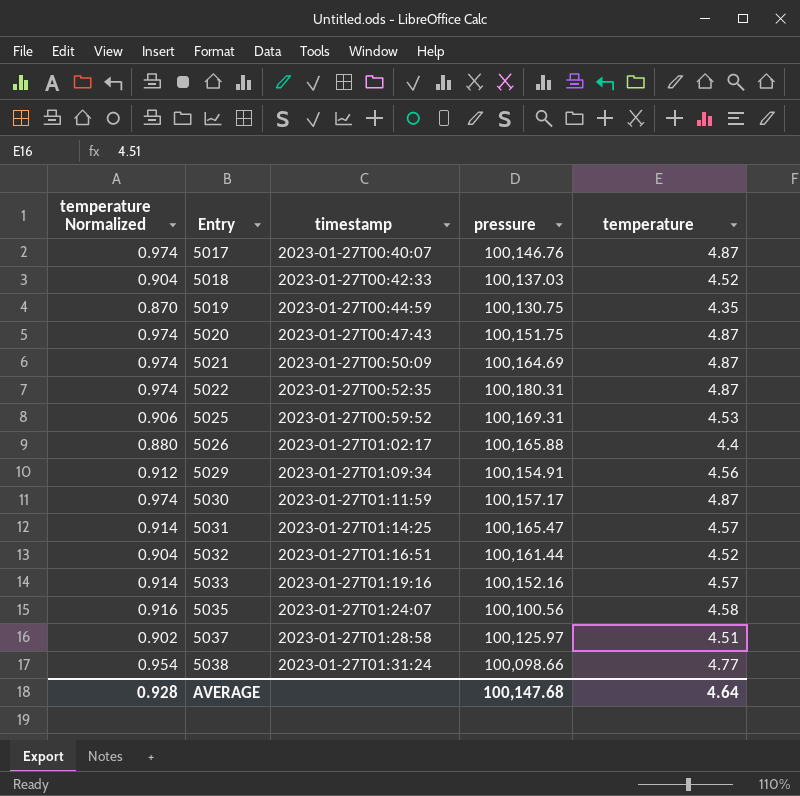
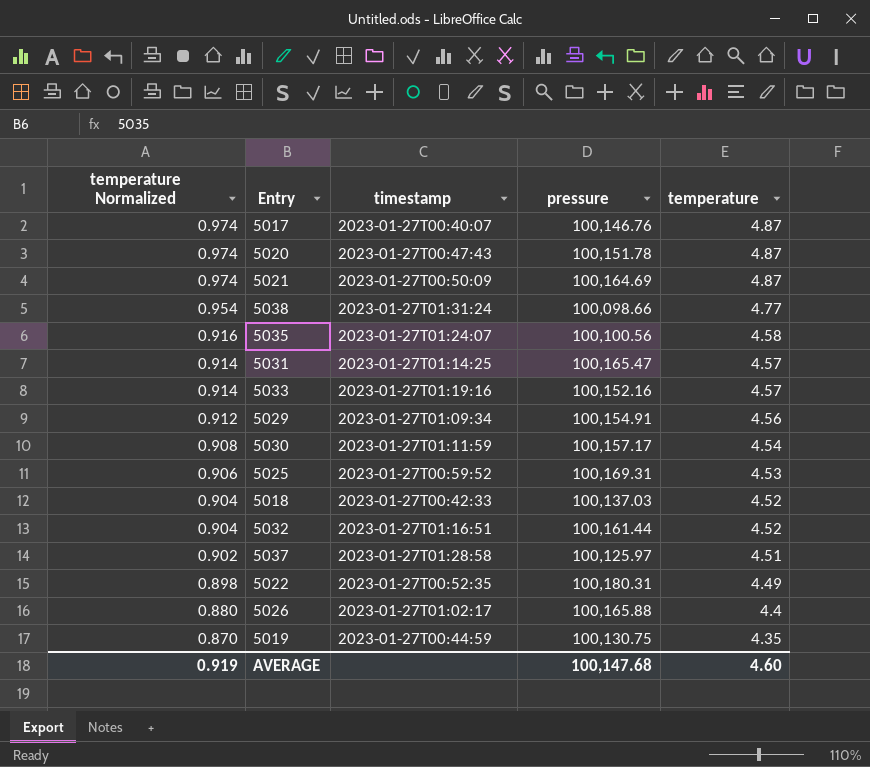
row order: Entry ascending -> temperature Normalized descending
5020 | pressure: 100,151.75 -> 100,151.78
5030 | temperature Normalized: 0.974 -> 0.908
5030 | temperature: 4.87 -> 4.54
5022 | temperature Normalized: 0.974 -> 0.898
5022 | temperature: 4.87 -> 4.49
AVERAGE | temperature Normalized: 0.928 -> 0.919
AVERAGE | temperature: 4.64 -> 4.60

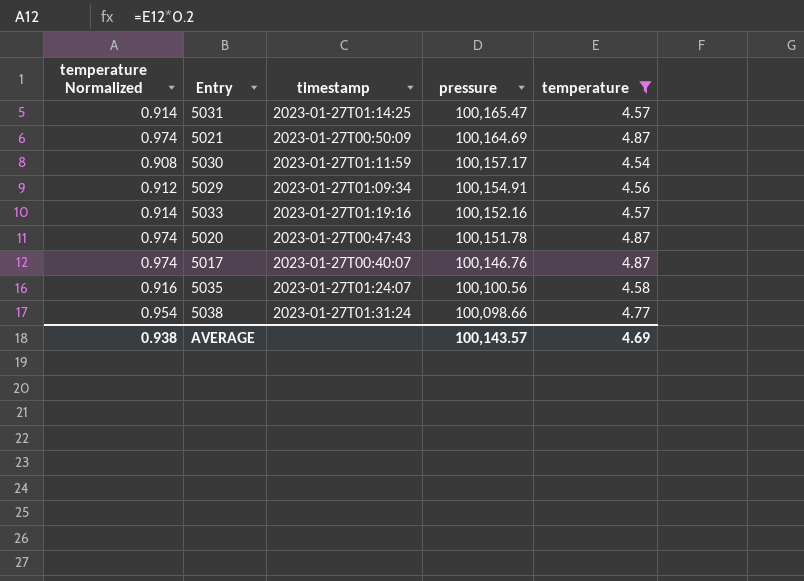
filter: none -> temperature >= 4.54
row order: temperature Normalized descending -> pressure descending
AVERAGE | temperature Normalized: 0.919 -> 0.938
AVERAGE | pressure: 100,147.68 -> 100,143.57
AVERAGE | temperature: 4.60 -> 4.69

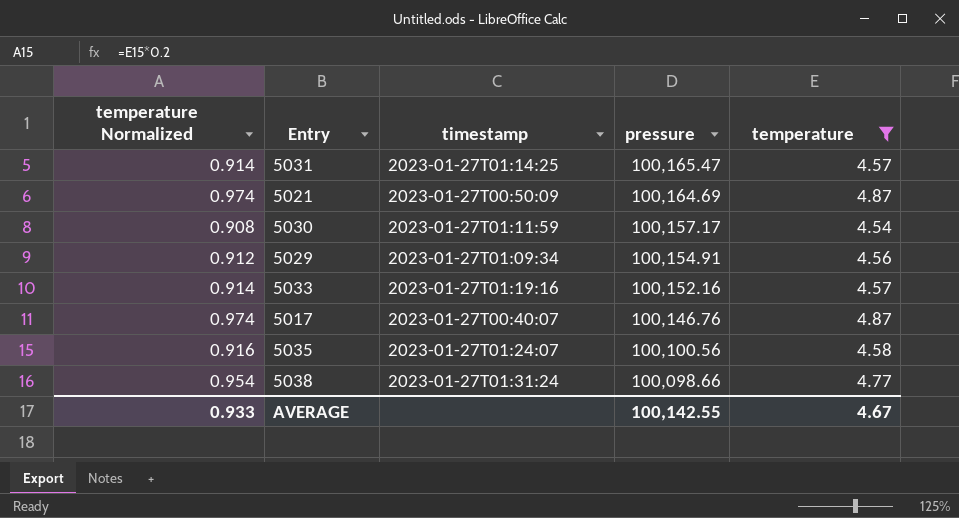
row 5020: 0.974 | 2023-01-27T00:47:43 | 100,151.78 | 4.87 -> none
AVERAGE | temperature Normalized: 0.938 -> 0.933
AVERAGE | pressure: 100,143.57 -> 100,142.55
AVERAGE | temperature: 4.69 -> 4.67

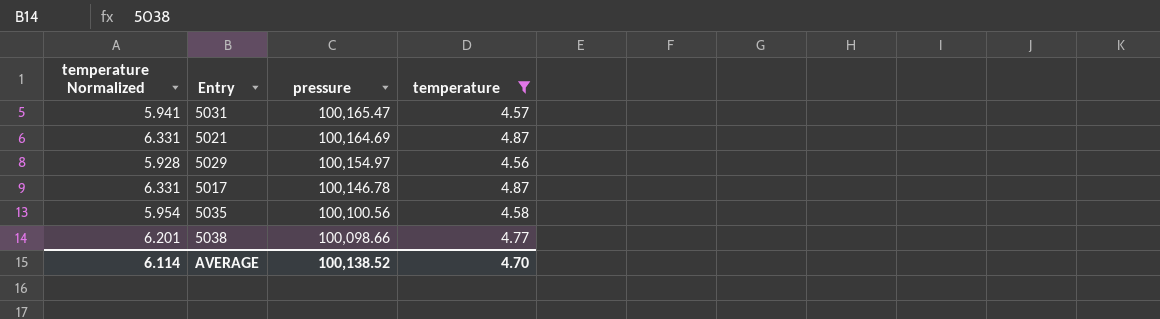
column timestamp | position: 3 -> none
column temperature Normalized | formula: [temperature] * 0.2 -> [temperature] * 1.3
row 5030: 0.908 | 2023-01-27T01:11:59 | 100,157.17 | 4.54 -> none
row 5033: 0.914 | 2023-01-27T01:19:16 | 100,152.16 | 4.57 -> none
5029 | pressure: 100,154.91 -> 100,154.97
5017 | pressure: 100,146.76 -> 100,146.78
AVERAGE | temperature Normalized: 0.933 -> 6.114
AVERAGE | pressure: 100,142.55 -> 100,138.52
AVERAGE | temperature: 4.67 -> 4.70

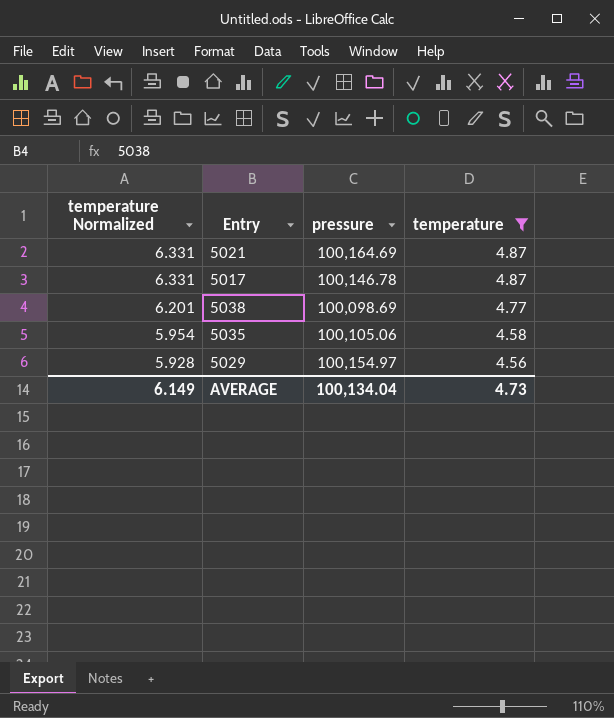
row order: pressure descending -> temperature Normalized descending
row 5031: 5.941 | 100,165.47 | 4.57 -> none
5038 | pressure: 100,098.66 -> 100,098.69
5035 | pressure: 100,100.56 -> 100,105.06
AVERAGE | temperature Normalized: 6.114 -> 6.149
AVERAGE | pressure: 100,138.52 -> 100,134.04
AVERAGE | temperature: 4.70 -> 4.73

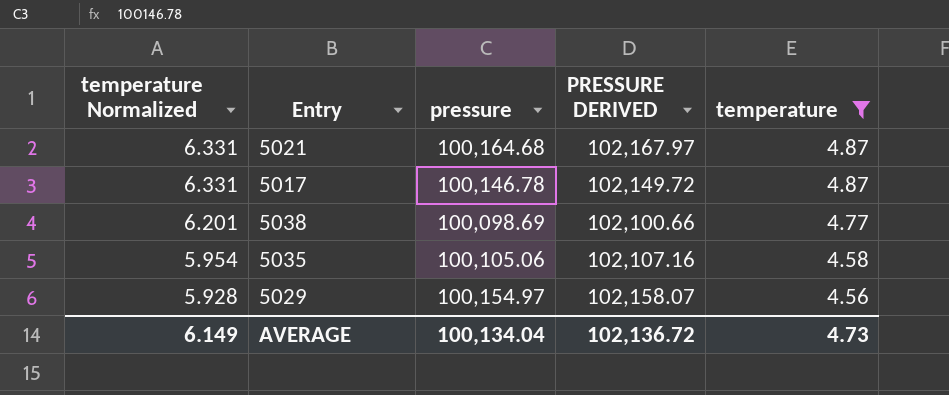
column PRESSURE DERIVED | formula: none -> [pressure] * 1.02
5021 | pressure: 100,164.69 -> 100,164.68

